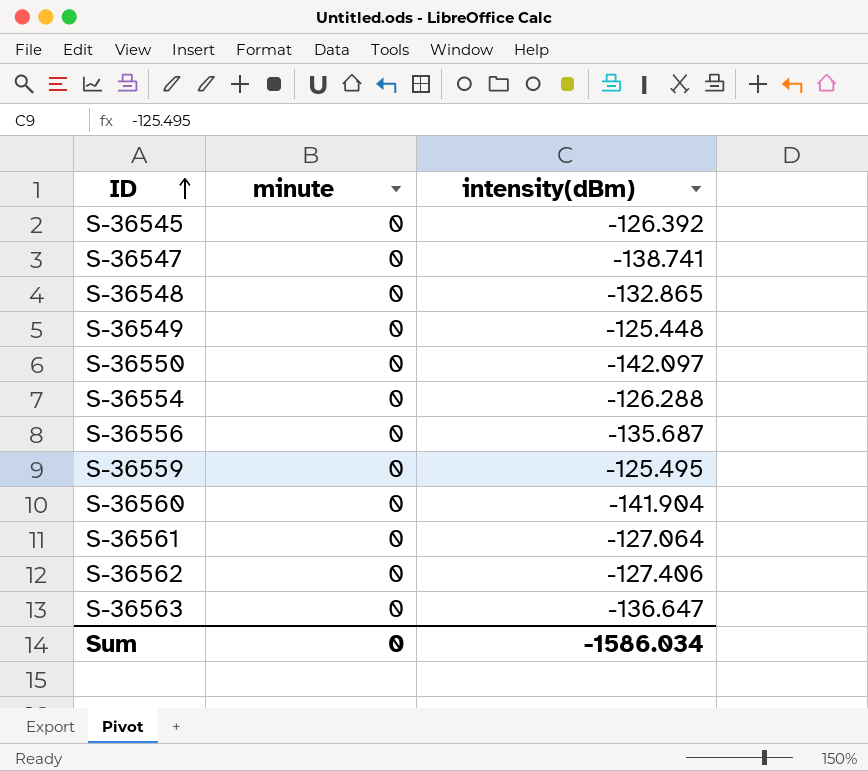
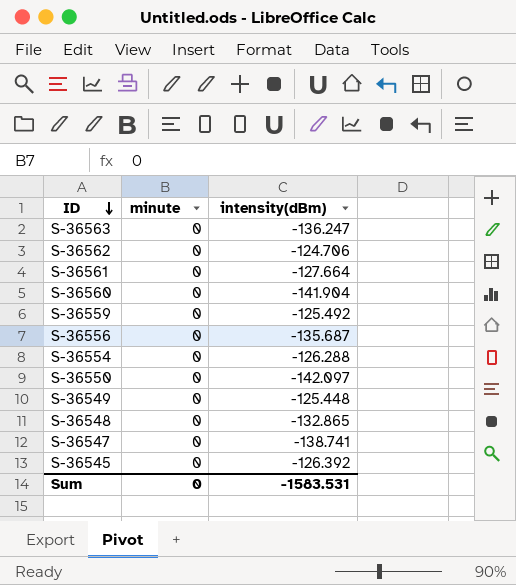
row order: ID ascending -> ID descending
S-36563 | intensity(dBm): -136.647 -> -136.247
S-36562 | intensity(dBm): -127.406 -> -124.706
S-36561 | intensity(dBm): -127.064 -> -127.664
S-36559 | intensity(dBm): -125.495 -> -125.492
Sum | intensity(dBm): -1586.034 -> -1583.531

